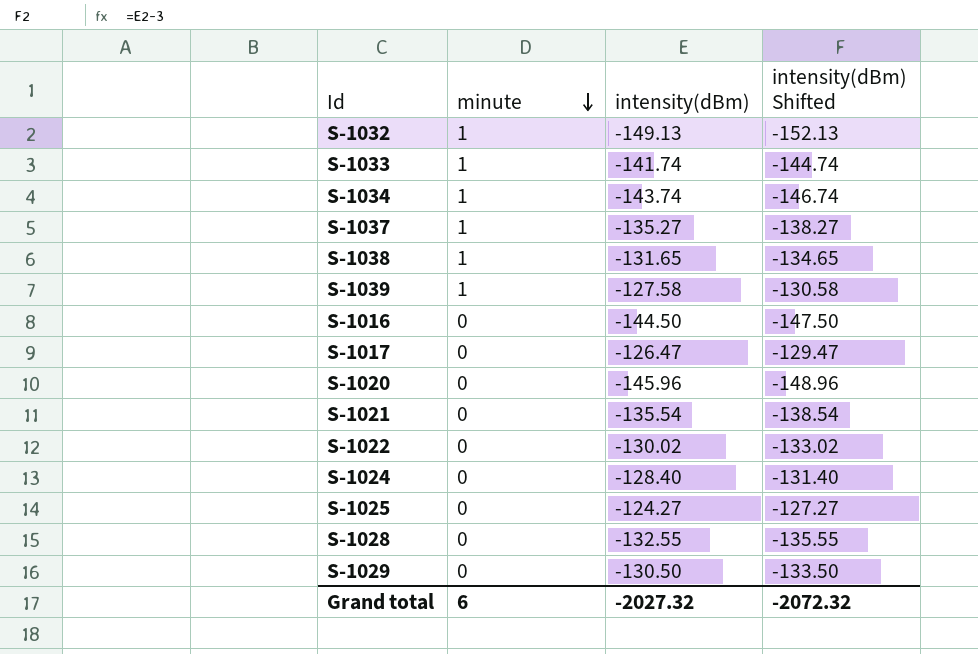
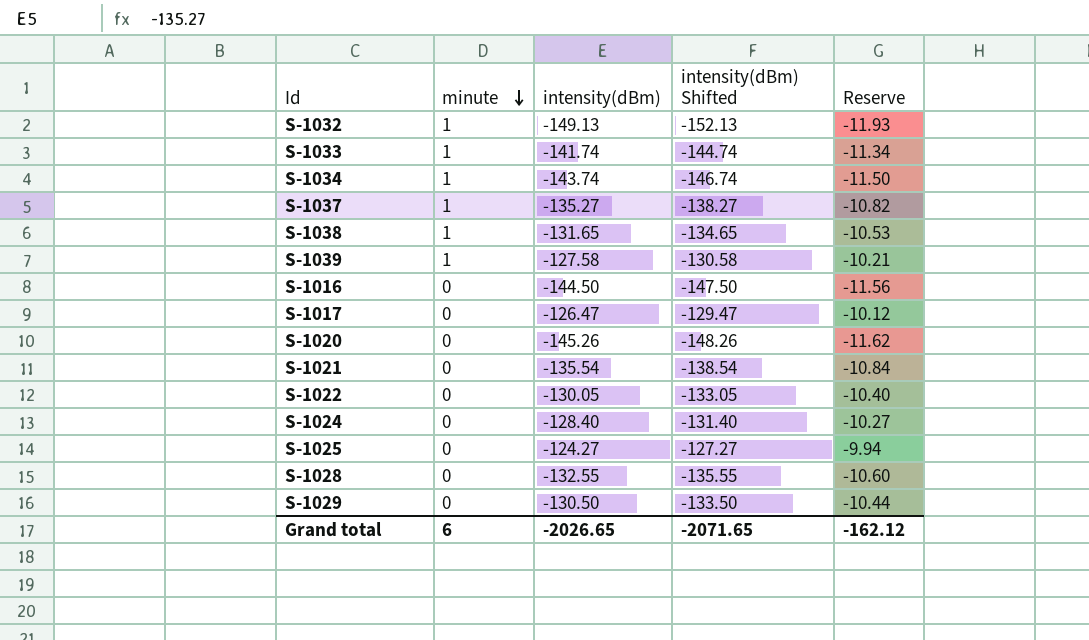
column Reserve | formula: none -> [intensity(dBm)] * 0.08
S-1020 | intensity(dBm): -145.96 -> -145.26
S-1020 | intensity(dBm) Shifted: -148.96 -> -148.26
S-1022 | intensity(dBm): -130.02 -> -130.05
S-1022 | intensity(dBm) Shifted: -133.02 -> -133.05
Grand total | intensity(dBm): -2027.32 -> -2026.65
Grand total | intensity(dBm) Shifted: -2072.32 -> -2071.65

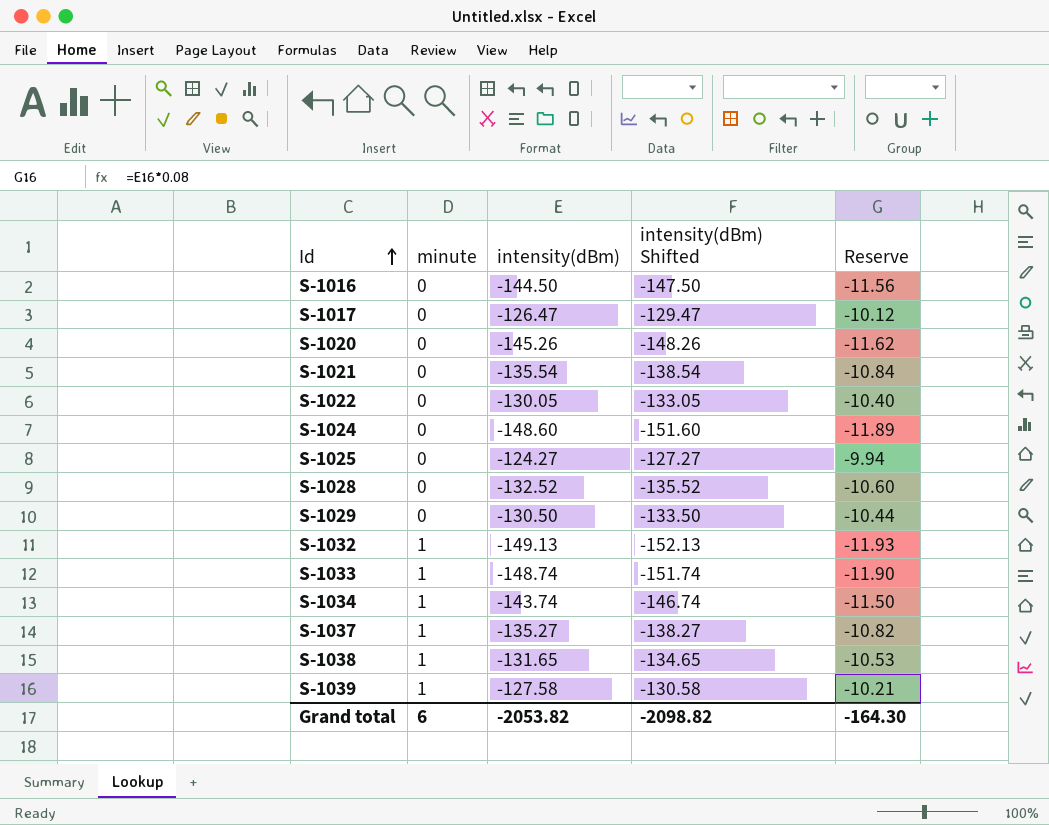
row order: minute descending -> Id ascending
S-1024 | intensity(dBm): -128.40 -> -148.60
S-1024 | intensity(dBm) Shifted: -131.40 -> -151.60
S-1024 | Reserve: -10.27 -> -11.89
S-1028 | intensity(dBm): -132.55 -> -132.52
S-1028 | intensity(dBm) Shifted: -135.55 -> -135.52
S-1033 | intensity(dBm): -141.74 -> -148.74
S-1033 | intensity(dBm) Shifted: -144.74 -> -151.74
S-1033 | Reserve: -11.34 -> -11.90
Grand total | intensity(dBm): -2026.65 -> -2053.82
Grand total | intensity(dBm) Shifted: -2071.65 -> -2098.82
Grand total | Reserve: -162.12 -> -164.30

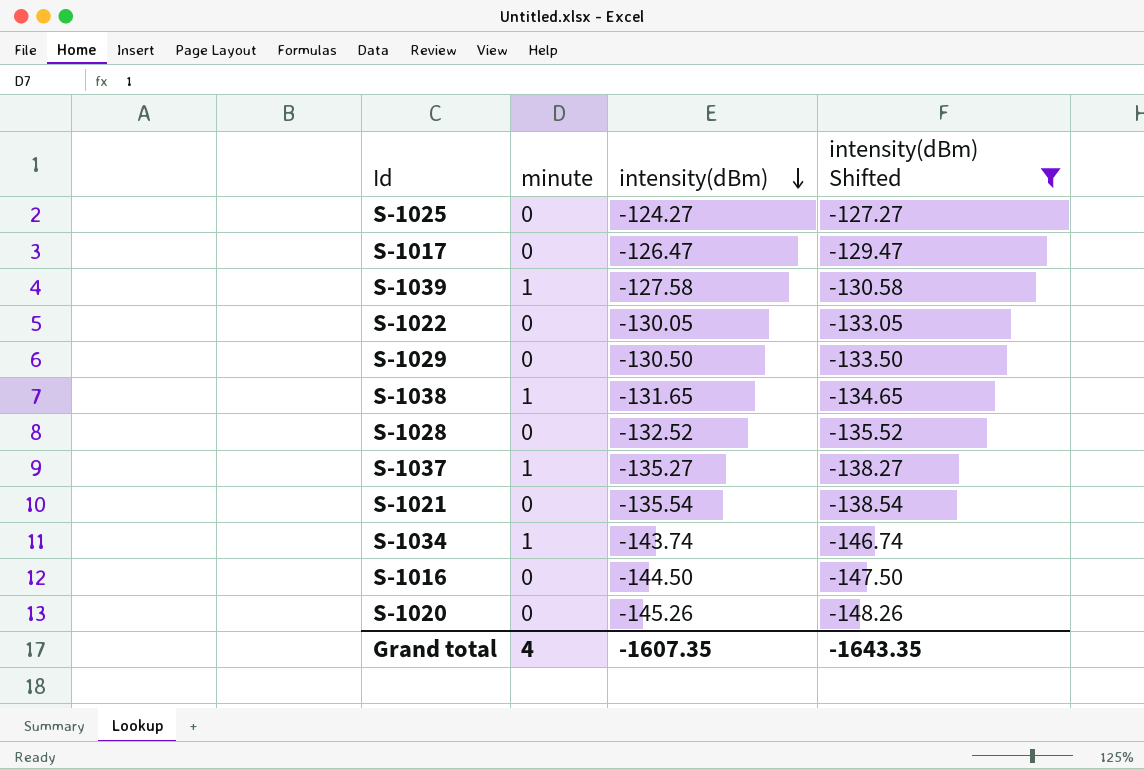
filter: none -> intensity(dBm) Shifted >= -148.26
row order: Id ascending -> intensity(dBm) descending
column Reserve | formula: [intensity(dBm)] * 0.08 -> none
Grand total | minute: 6 -> 4
Grand total | intensity(dBm): -2053.82 -> -1607.35
Grand total | intensity(dBm) Shifted: -2098.82 -> -1643.35

